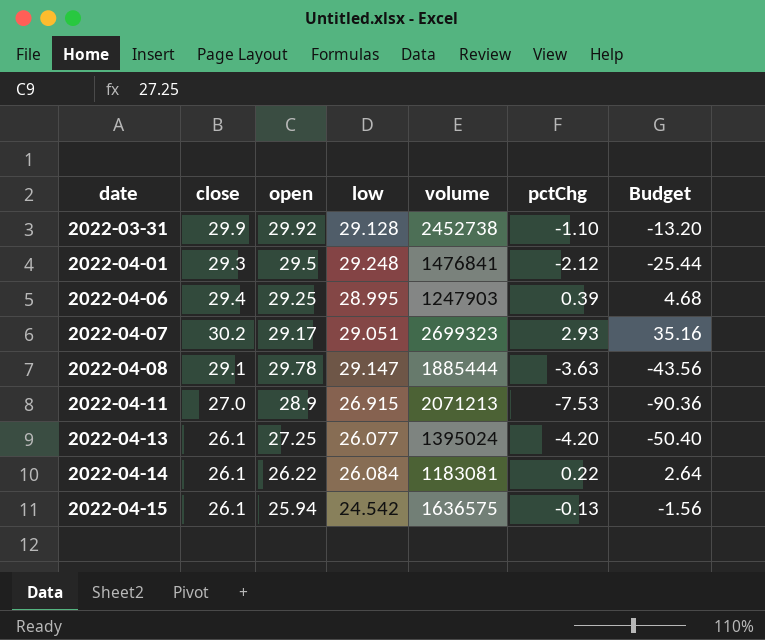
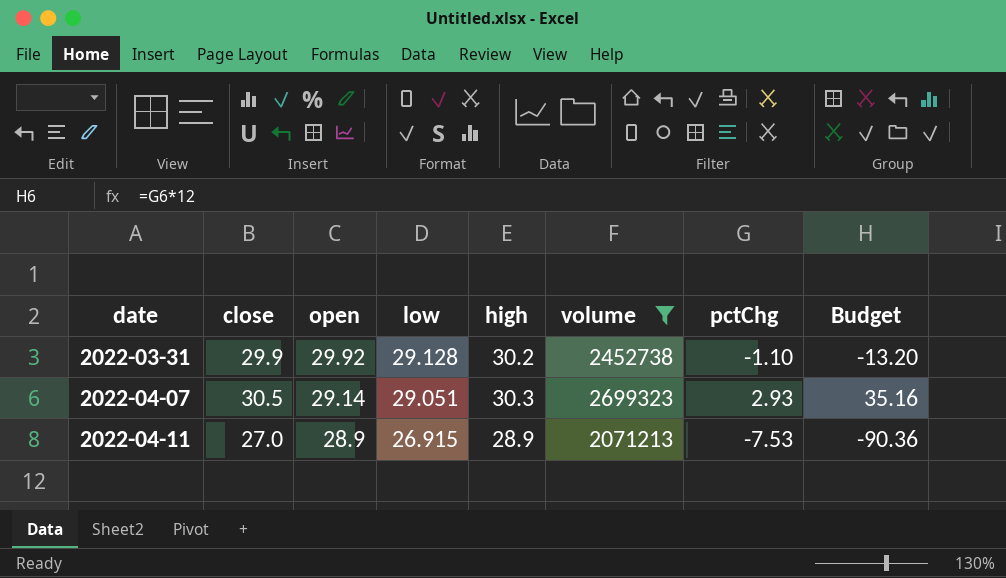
filter: none -> volume >= 2071213
column high | position: none -> 5
2022-04-07 | close: 30.2 -> 30.5
2022-04-07 | open: 29.17 -> 29.14

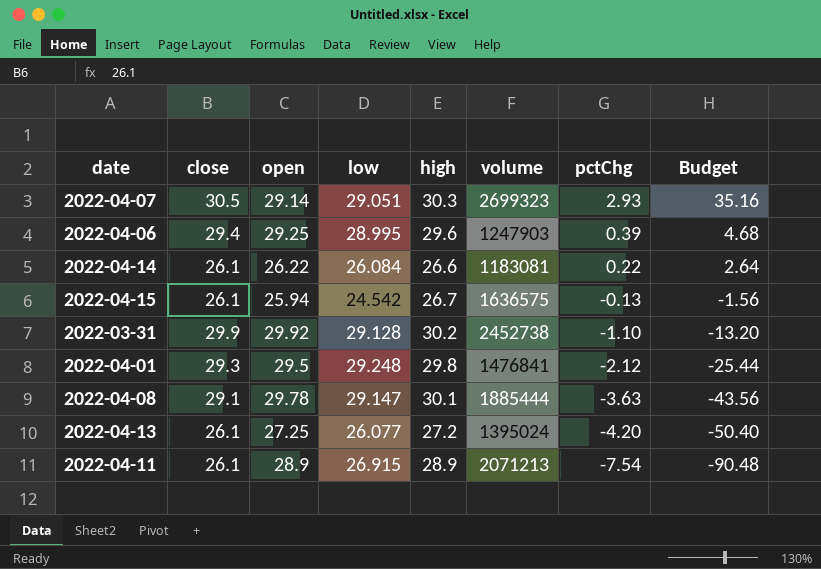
filter: volume >= 2071213 -> none
row order: date ascending -> pctChg descending
2022-04-11 | close: 27.0 -> 26.1
2022-04-11 | pctChg: -7.53 -> -7.54
2022-04-11 | Budget: -90.36 -> -90.48

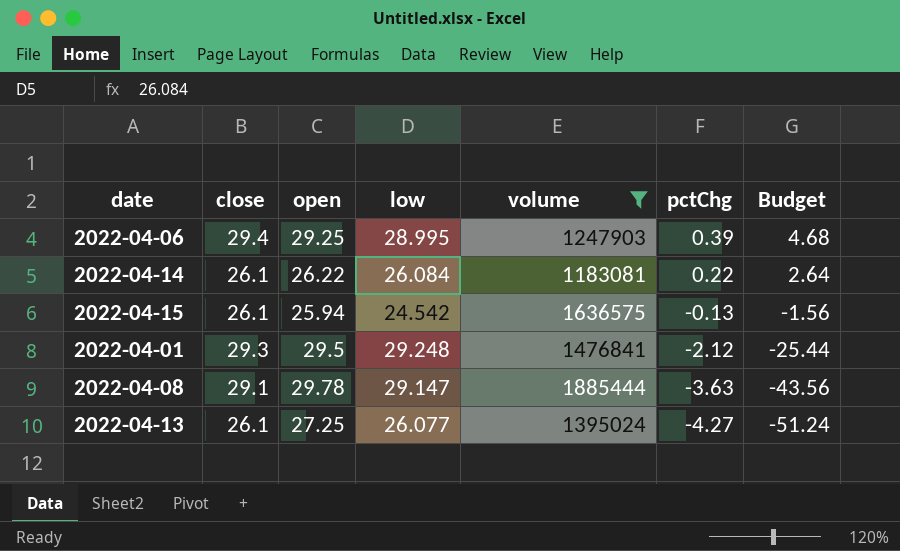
filter: none -> volume <= 1885444
column high | position: 5 -> none
2022-04-13 | pctChg: -4.20 -> -4.27
2022-04-13 | Budget: -50.40 -> -51.24

